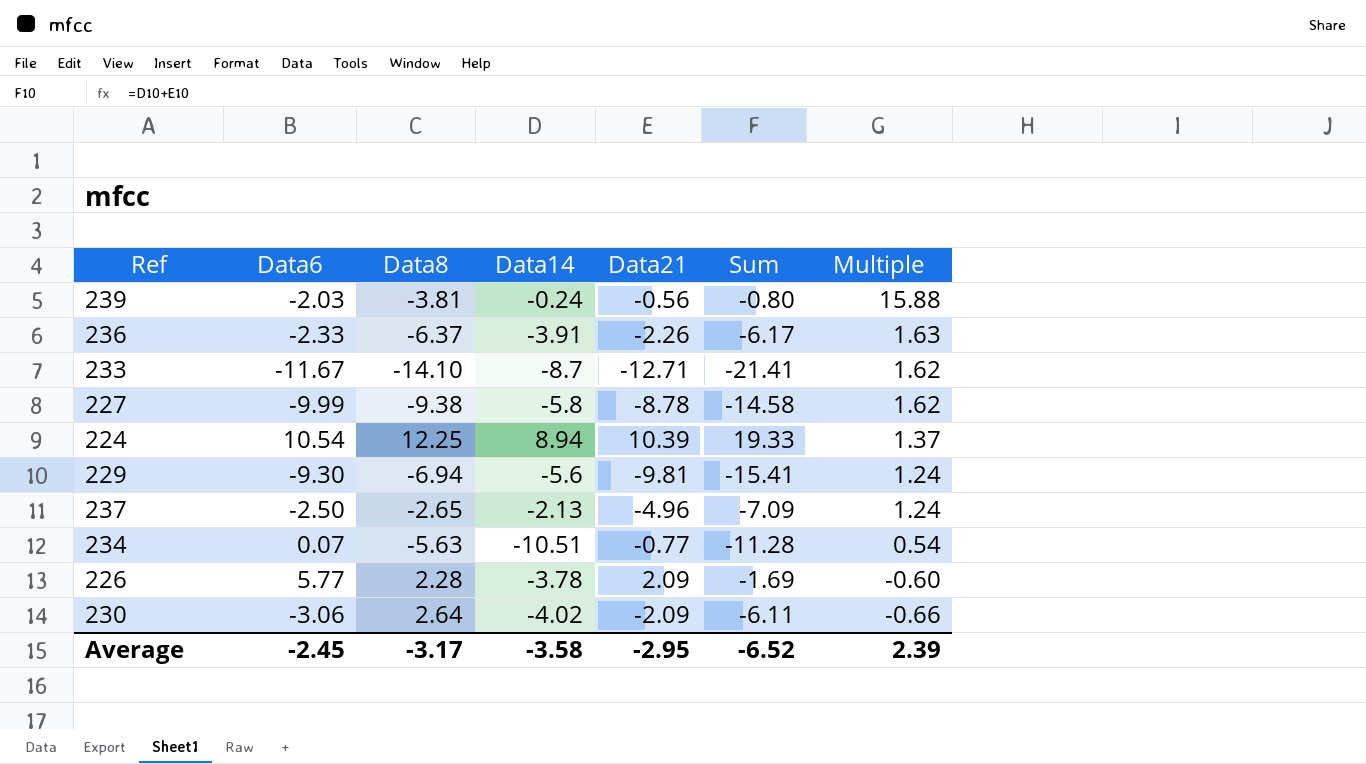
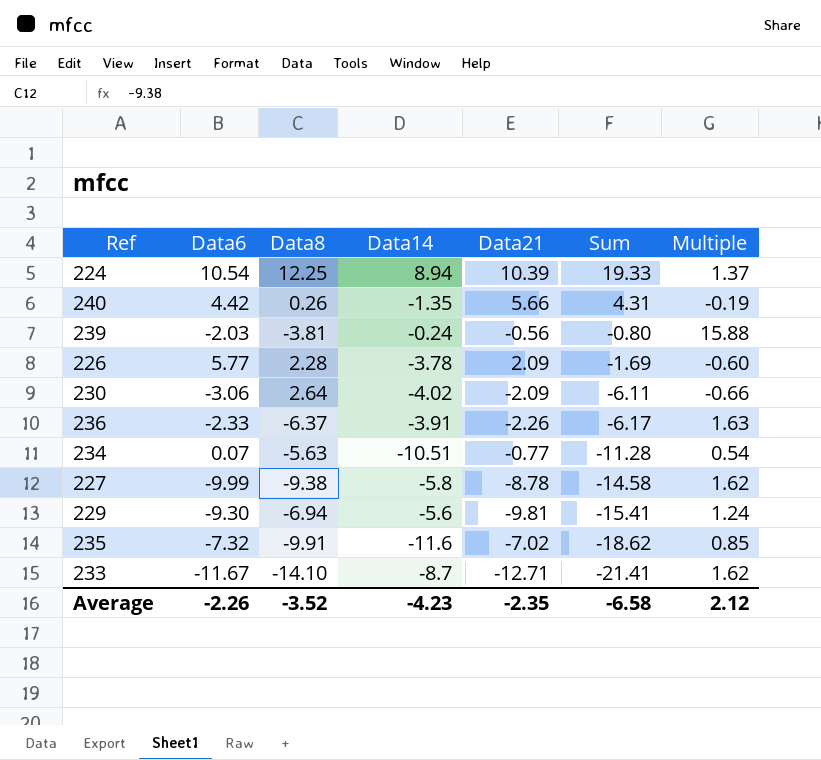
row order: Multiple descending -> Sum descending
row 237: -2.50 | -2.65 | -2.13 | -4.96 | -7.09 | 1.24 -> none
row 240: none -> 4.42 | 0.26 | -1.35 | 5.66 | 4.31 | -0.19
row 235: none -> -7.32 | -9.91 | -11.6 | -7.02 | -18.62 | 0.85
Average | Data6: -2.45 -> -2.26
Average | Data8: -3.17 -> -3.52
Average | Data14: -3.58 -> -4.23
Average | Data21: -2.95 -> -2.35
Average | Sum: -6.52 -> -6.58
Average | Multiple: 2.39 -> 2.12

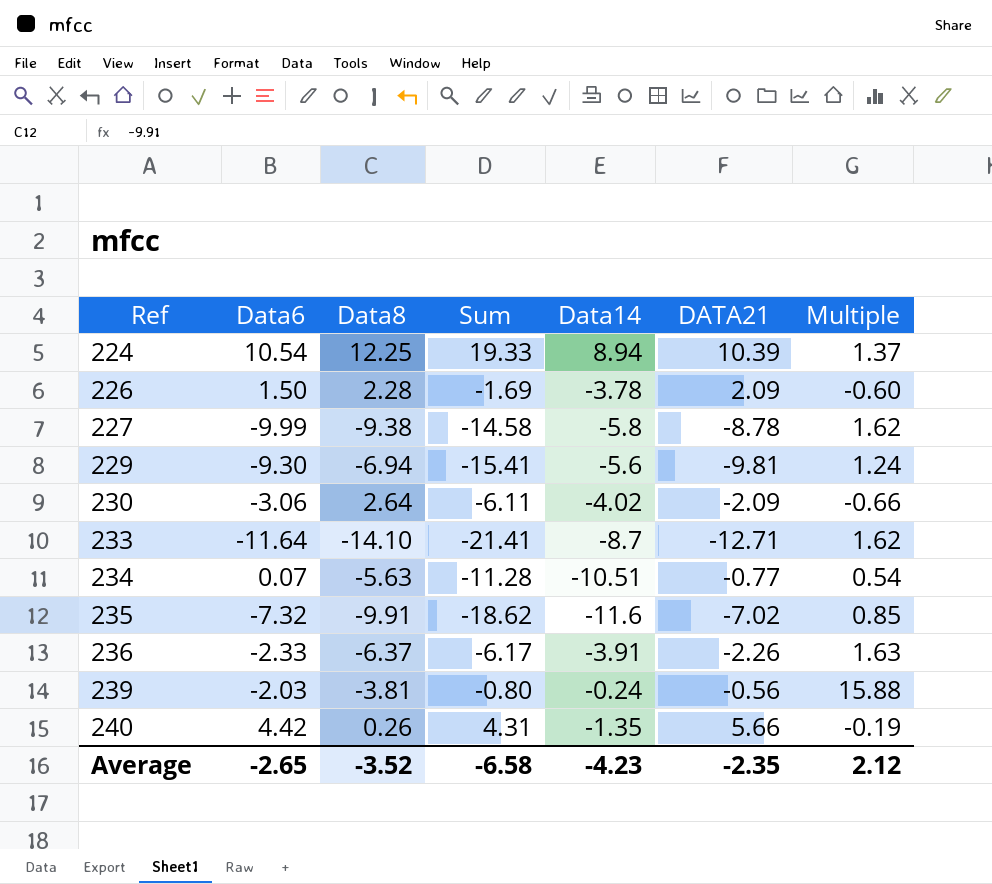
row order: Sum descending -> Ref ascending
column Sum | position: 6 -> 4
column name: Data21 -> DATA21
226 | Data6: 5.77 -> 1.50
233 | Data6: -11.67 -> -11.64
Average | Data6: -2.26 -> -2.65

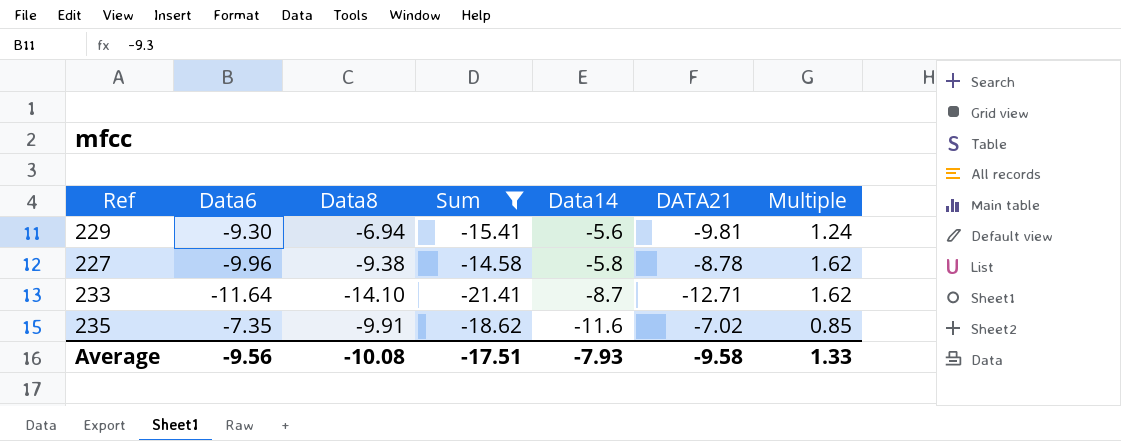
filter: none -> Sum <= -14.58
row order: Ref ascending -> Data14 descending
227 | Data6: -9.99 -> -9.96
235 | Data6: -7.32 -> -7.35
Average | Data6: -2.65 -> -9.56
Average | Data8: -3.52 -> -10.08
Average | Sum: -6.58 -> -17.51
Average | Data14: -4.23 -> -7.93
Average | DATA21: -2.35 -> -9.58
Average | Multiple: 2.12 -> 1.33

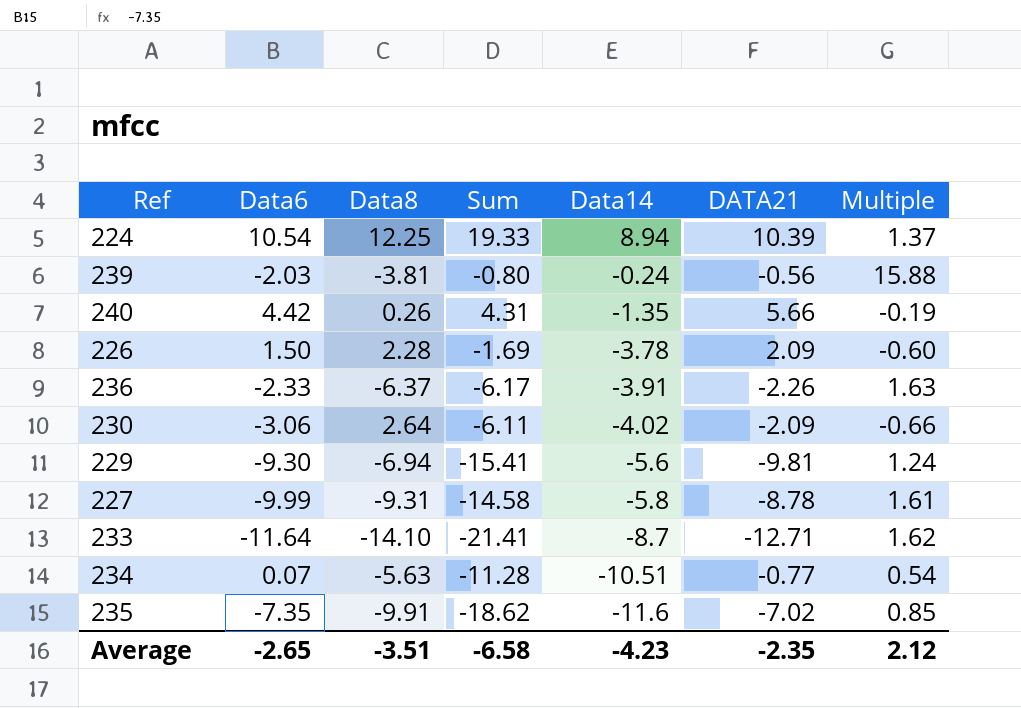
filter: Sum <= -14.58 -> none
227 | Data6: -9.96 -> -9.99
227 | Data8: -9.38 -> -9.31
227 | Multiple: 1.62 -> 1.61
Average | Data6: -9.56 -> -2.65
Average | Data8: -10.08 -> -3.51
Average | Sum: -17.51 -> -6.58
Average | Data14: -7.93 -> -4.23
Average | DATA21: -9.58 -> -2.35
Average | Multiple: 1.33 -> 2.12

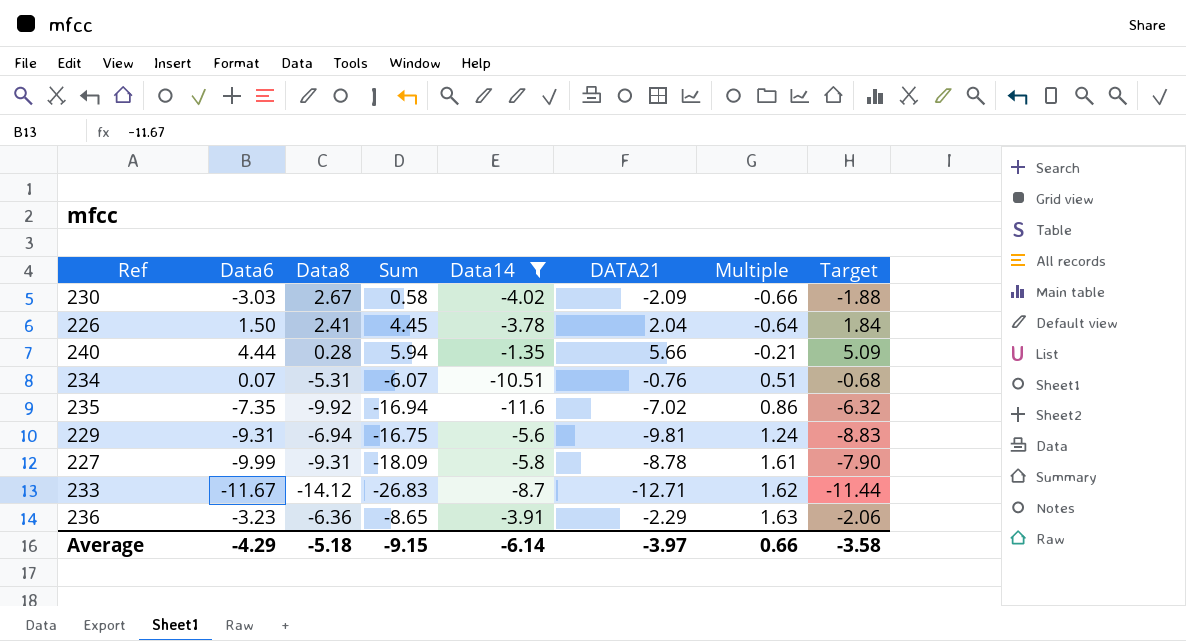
filter: none -> Data14 <= -1.35
row order: Data14 descending -> Multiple ascending
column Sum | formula: [Data14] + [DATA21] -> [Data8] + [DATA21]
column Target | formula: none -> [DATA21] * 0.9
230 | Data6: -3.06 -> -3.03
230 | Data8: 2.64 -> 2.67
226 | Data8: 2.28 -> 2.41
226 | DATA21: 2.09 -> 2.04
226 | Multiple: -0.60 -> -0.64
240 | Data6: 4.42 -> 4.44
240 | Data8: 0.26 -> 0.28
240 | Multiple: -0.19 -> -0.21
234 | Data8: -5.63 -> -5.31
234 | DATA21: -0.77 -> -0.76
234 | Multiple: 0.54 -> 0.51
235 | Data8: -9.91 -> -9.92
235 | Multiple: 0.85 -> 0.86
229 | Data6: -9.30 -> -9.31
233 | Data6: -11.64 -> -11.67
233 | Data8: -14.10 -> -14.12
236 | Data6: -2.33 -> -3.23
236 | Data8: -6.37 -> -6.36
236 | DATA21: -2.26 -> -2.29
Average | Data6: -2.65 -> -4.29
Average | Data8: -3.51 -> -5.18
Average | Sum: -6.58 -> -9.15
Average | Data14: -4.23 -> -6.14
Average | DATA21: -2.35 -> -3.97
Average | Multiple: 2.12 -> 0.66

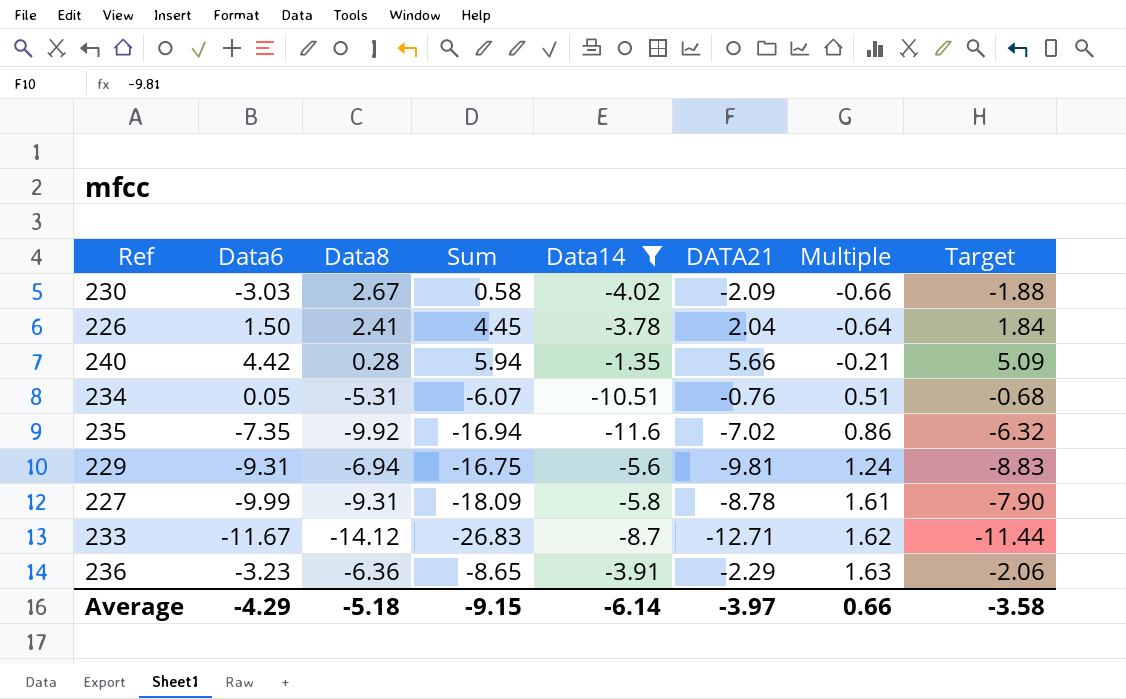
240 | Data6: 4.44 -> 4.42
234 | Data6: 0.07 -> 0.05

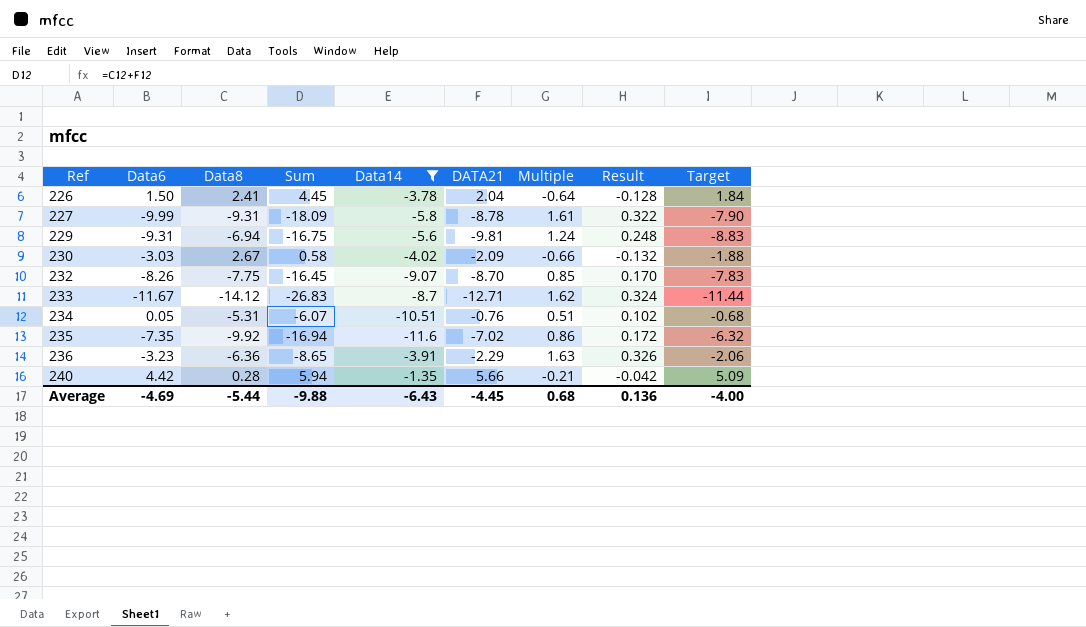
row order: Multiple ascending -> Ref ascending
column Result | formula: none -> [Multiple] * 0.2
row 232: none -> -8.26 | -7.75 | -16.45 | -9.07 | -8.70 | 0.85 | 0.170 | -7.83
Average | Data6: -4.29 -> -4.69
Average | Data8: -5.18 -> -5.44
Average | Sum: -9.15 -> -9.88
Average | Data14: -6.14 -> -6.43
Average | DATA21: -3.97 -> -4.45
Average | Multiple: 0.66 -> 0.68
Average | Target: -3.58 -> -4.00

